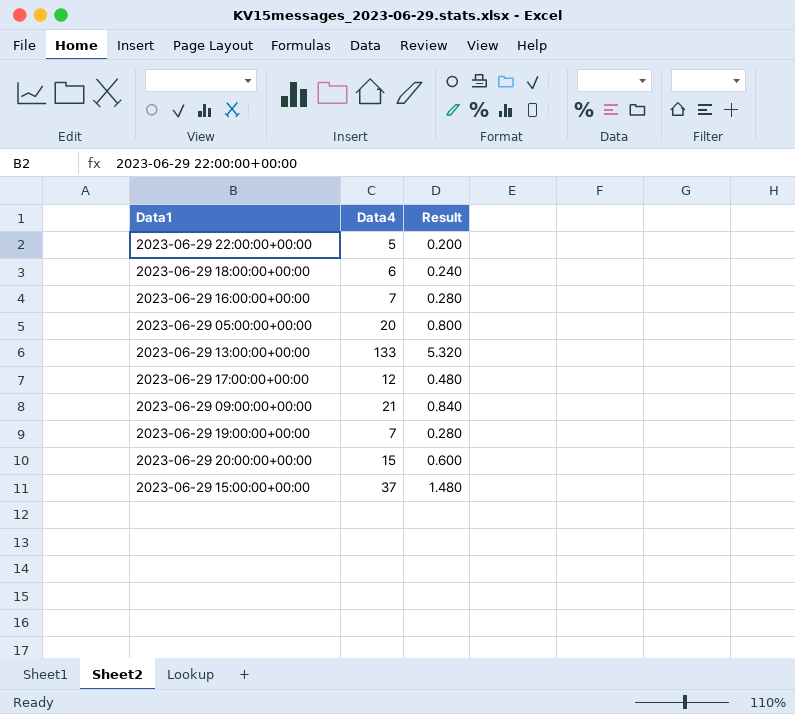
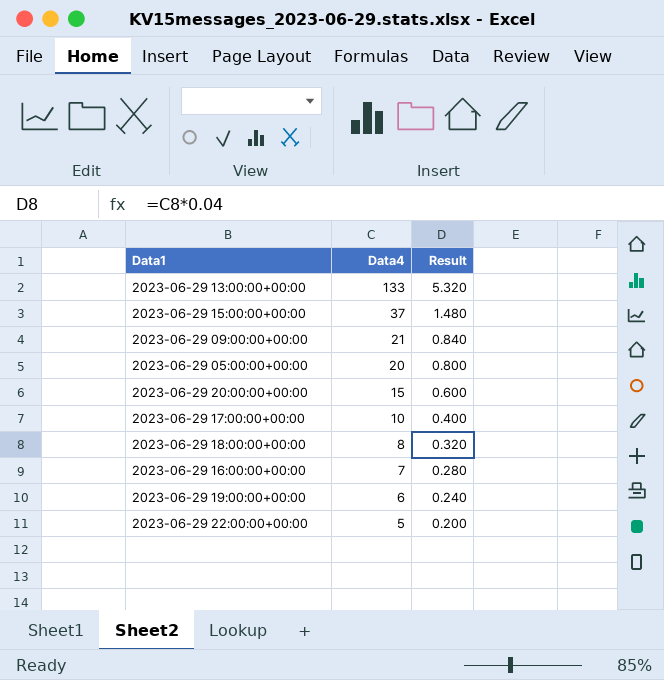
row order: none -> Data4 descending
2023-06-29 17:00:00+00:00 | Data4: 12 -> 10
2023-06-29 17:00:00+00:00 | Result: 0.480 -> 0.400
2023-06-29 18:00:00+00:00 | Data4: 6 -> 8
2023-06-29 18:00:00+00:00 | Result: 0.240 -> 0.320
2023-06-29 19:00:00+00:00 | Data4: 7 -> 6
2023-06-29 19:00:00+00:00 | Result: 0.280 -> 0.240

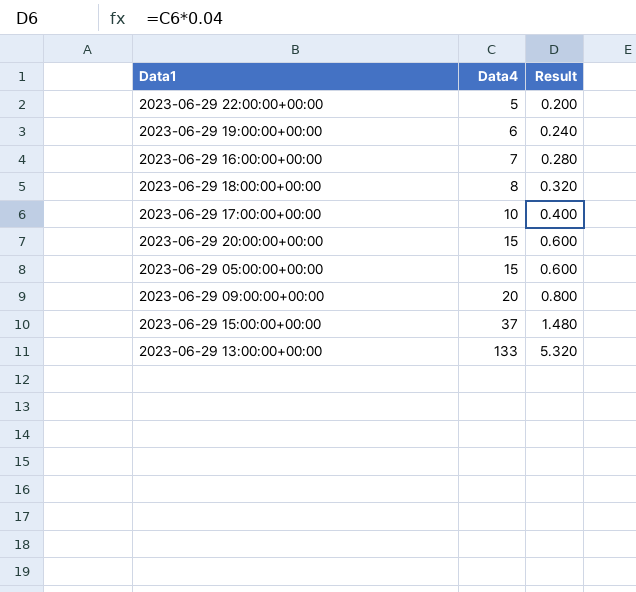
row order: Data4 descending -> Data4 ascending
2023-06-29 05:00:00+00:00 | Data4: 20 -> 15
2023-06-29 05:00:00+00:00 | Result: 0.800 -> 0.600
2023-06-29 09:00:00+00:00 | Data4: 21 -> 20
2023-06-29 09:00:00+00:00 | Result: 0.840 -> 0.800

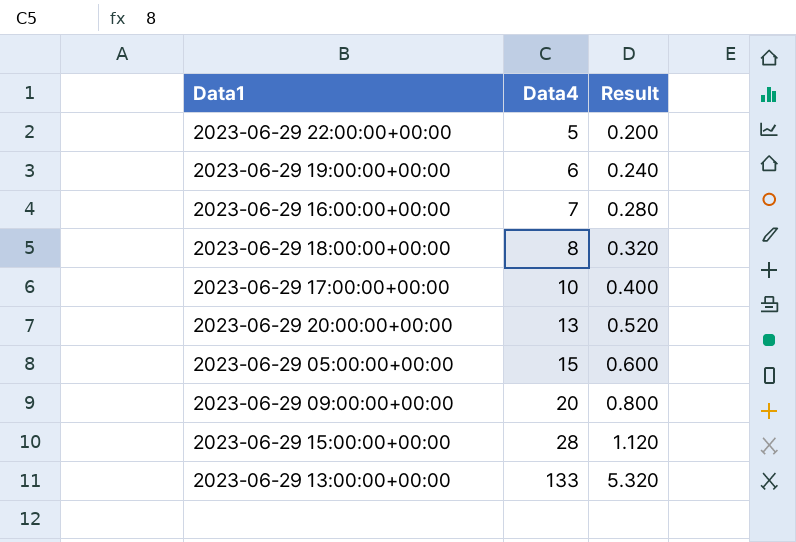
2023-06-29 20:00:00+00:00 | Data4: 15 -> 13
2023-06-29 20:00:00+00:00 | Result: 0.600 -> 0.520
2023-06-29 15:00:00+00:00 | Data4: 37 -> 28
2023-06-29 15:00:00+00:00 | Result: 1.480 -> 1.120

